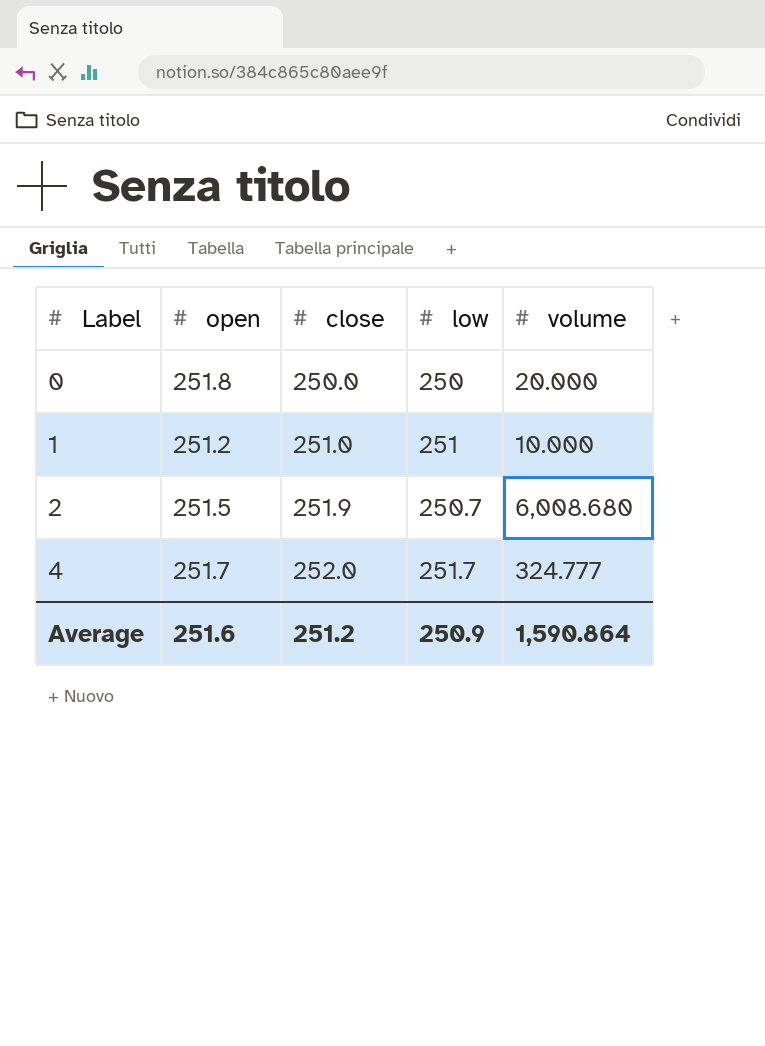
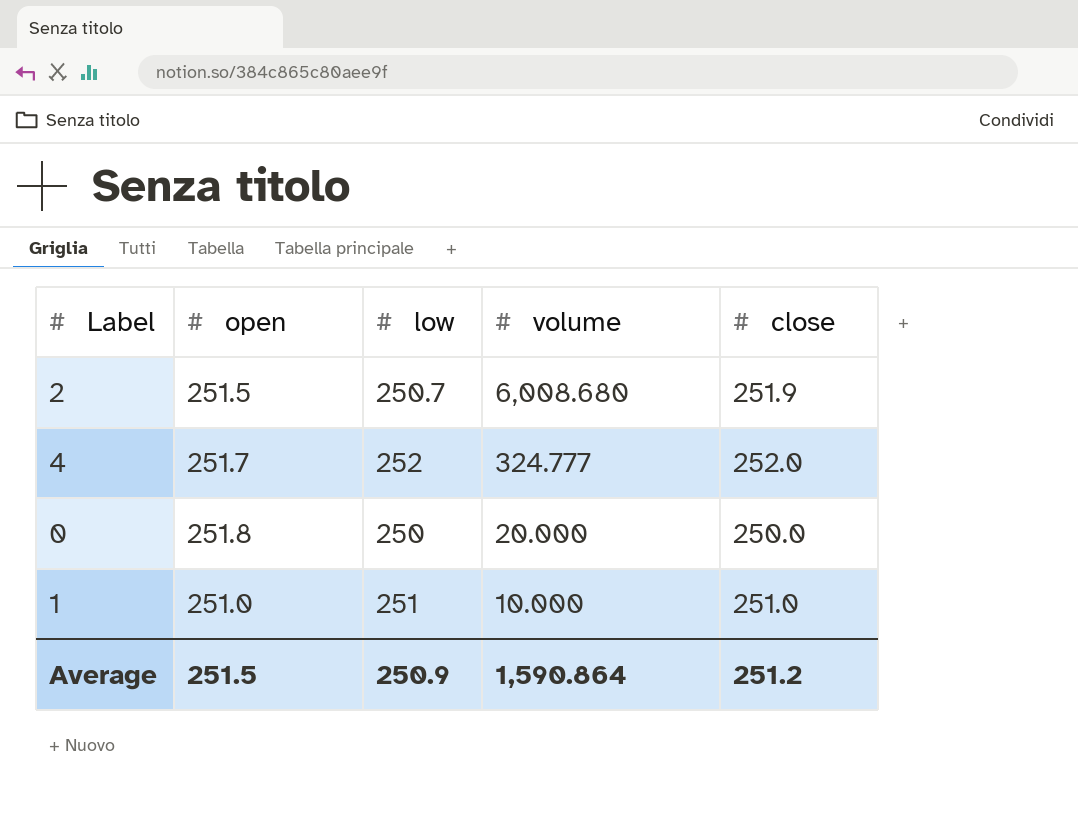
row order: Label ascending -> volume descending
column close | position: 3 -> 5
4 | low: 251.7 -> 252
1 | open: 251.2 -> 251.0
Average | open: 251.6 -> 251.5

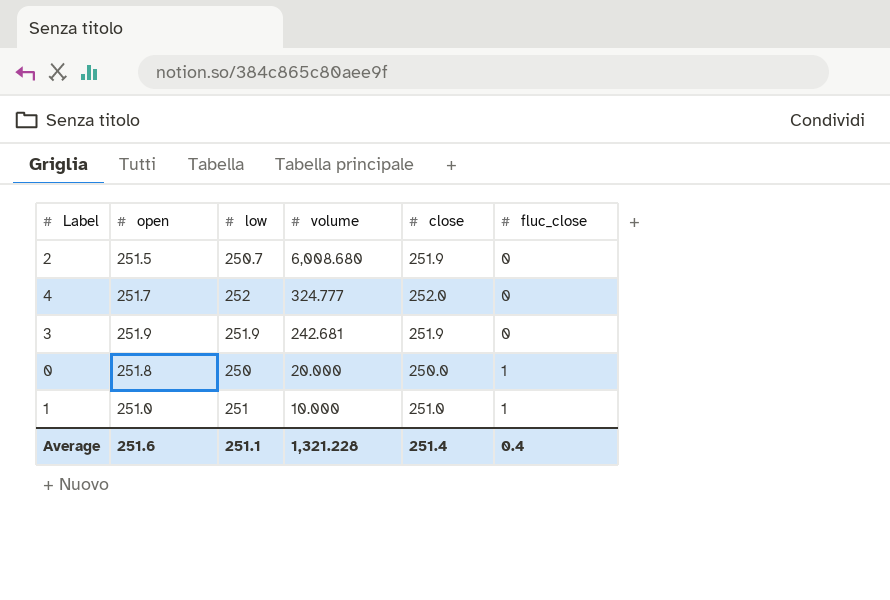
column fluc_close | position: none -> 6
row 3: none -> 251.9 | 251.9 | 242.681 | 251.9 | 0
Average | open: 251.5 -> 251.6
Average | low: 250.9 -> 251.1
Average | volume: 1,590.864 -> 1,321.228
Average | close: 251.2 -> 251.4

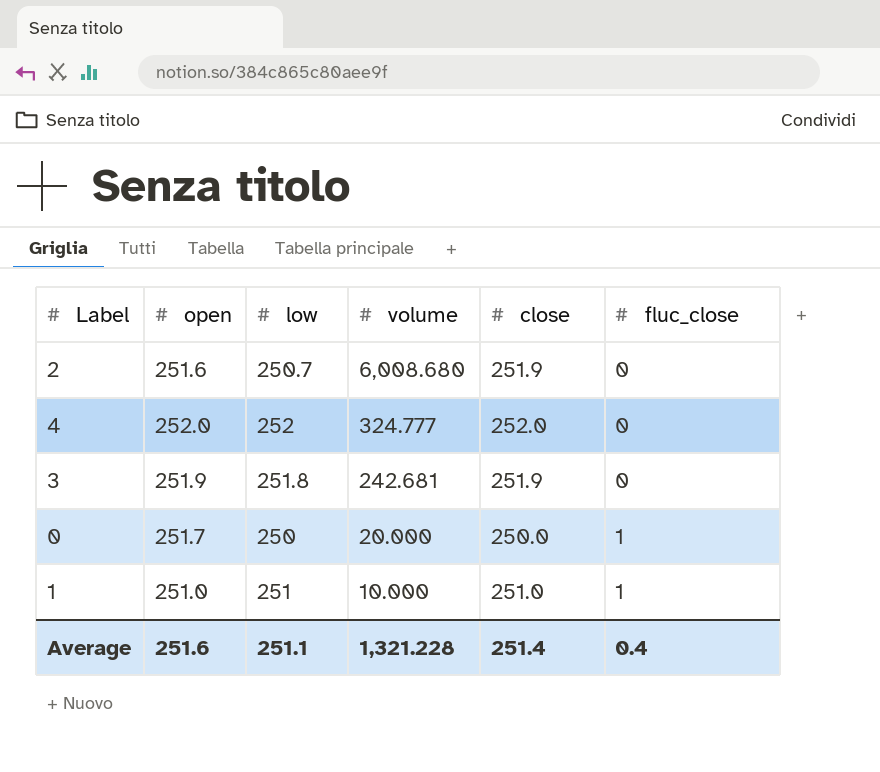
2 | open: 251.5 -> 251.6
4 | open: 251.7 -> 252.0
3 | low: 251.9 -> 251.8
0 | open: 251.8 -> 251.7

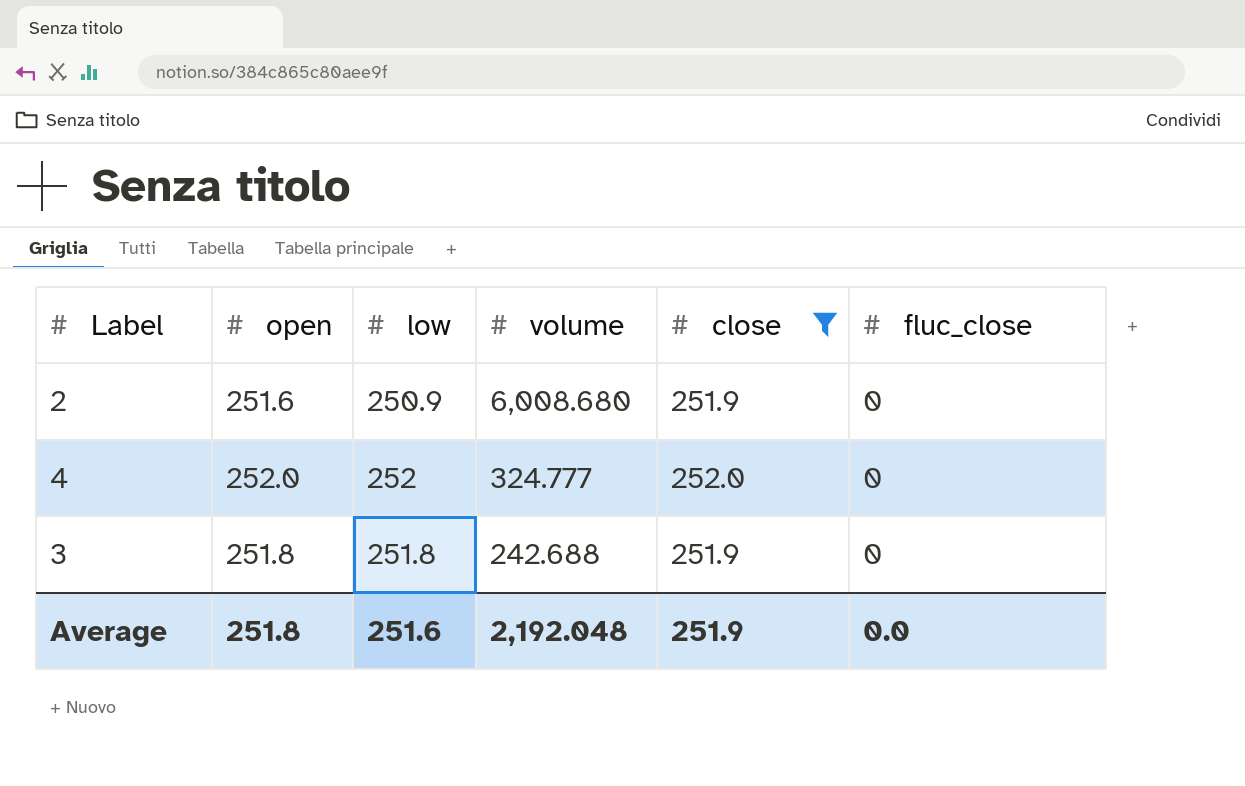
filter: none -> close >= 251.9
2 | low: 250.7 -> 250.9
3 | open: 251.9 -> 251.8
3 | volume: 242.681 -> 242.688
Average | open: 251.6 -> 251.8
Average | low: 251.1 -> 251.6
Average | volume: 1,321.228 -> 2,192.048
Average | close: 251.4 -> 251.9
Average | fluc_close: 0.4 -> 0.0

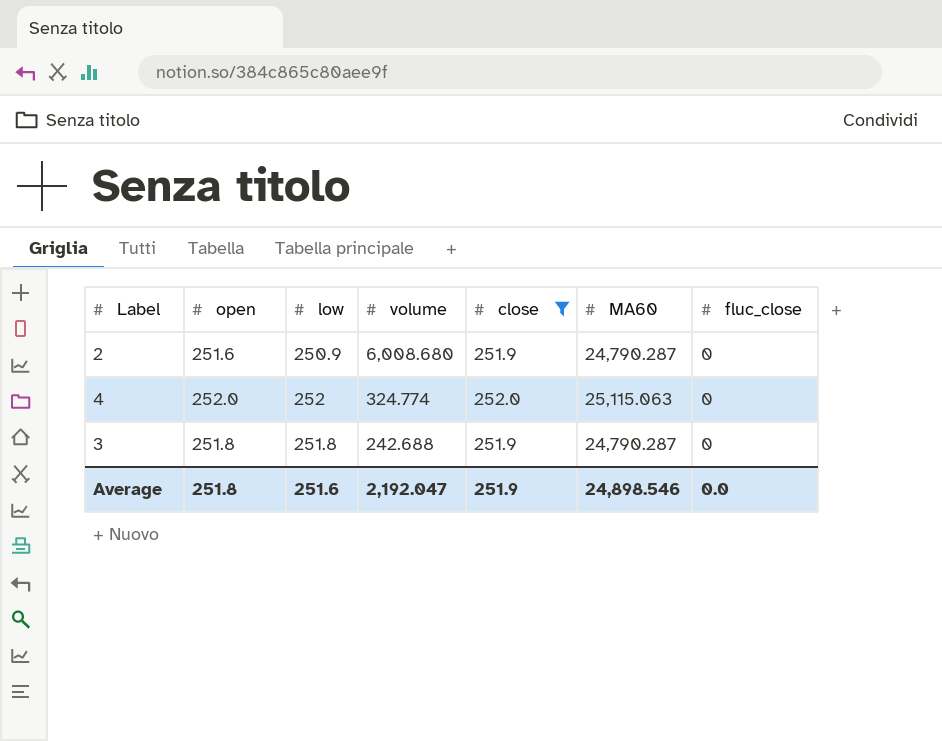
column MA60 | position: none -> 6
4 | volume: 324.777 -> 324.774
Average | volume: 2,192.048 -> 2,192.047

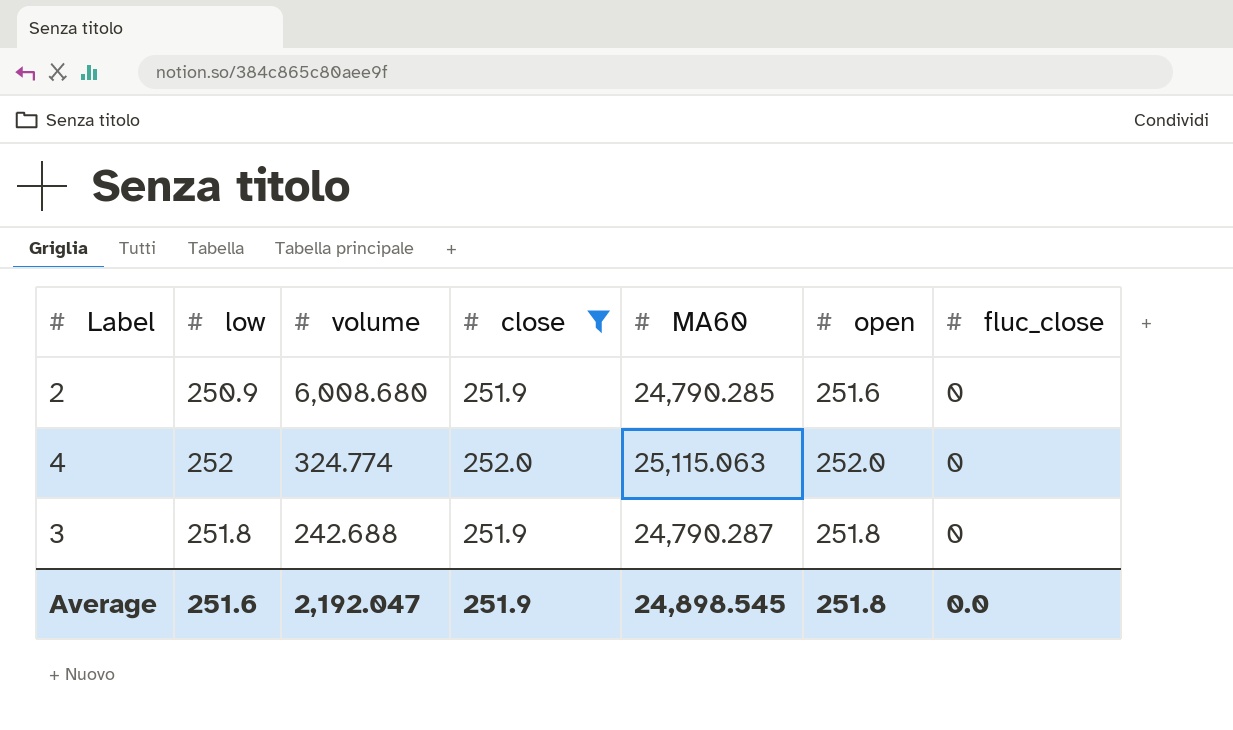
column open | position: 2 -> 6
2 | MA60: 24,790.287 -> 24,790.285
Average | MA60: 24,898.546 -> 24,898.545

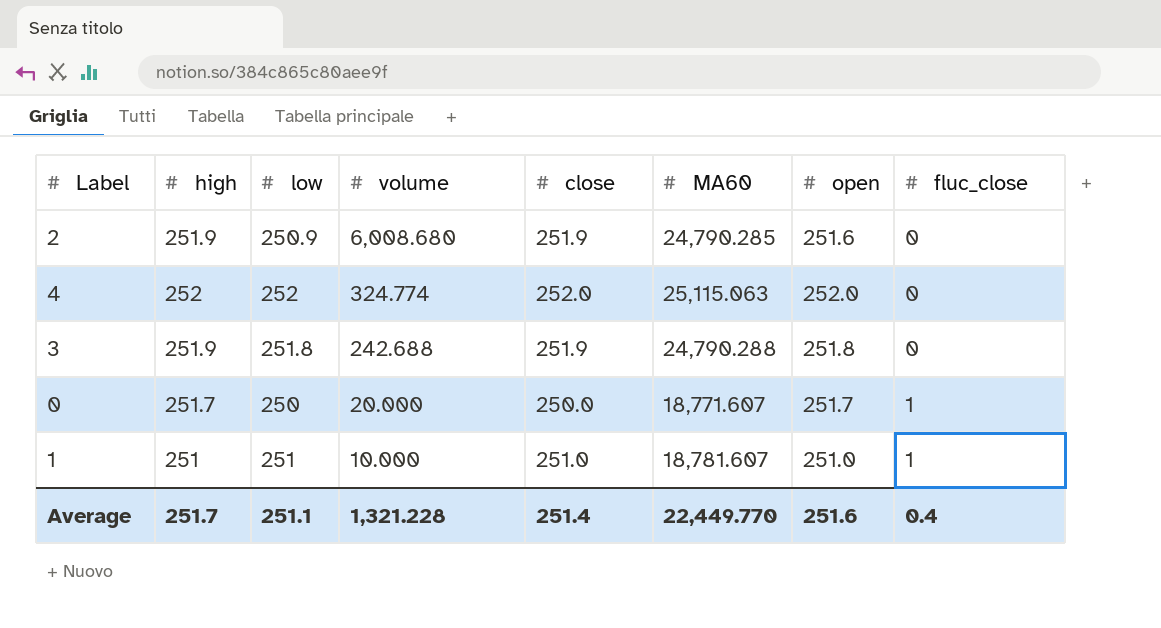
filter: close >= 251.9 -> none
column high | position: none -> 2
3 | MA60: 24,790.287 -> 24,790.288
Average | low: 251.6 -> 251.1
Average | volume: 2,192.047 -> 1,321.228
Average | close: 251.9 -> 251.4
Average | MA60: 24,898.545 -> 22,449.770
Average | open: 251.8 -> 251.6
Average | fluc_close: 0.0 -> 0.4

